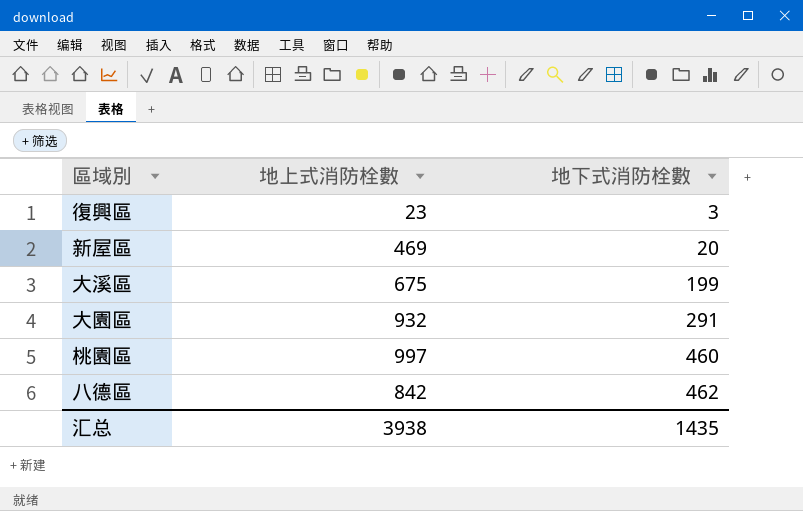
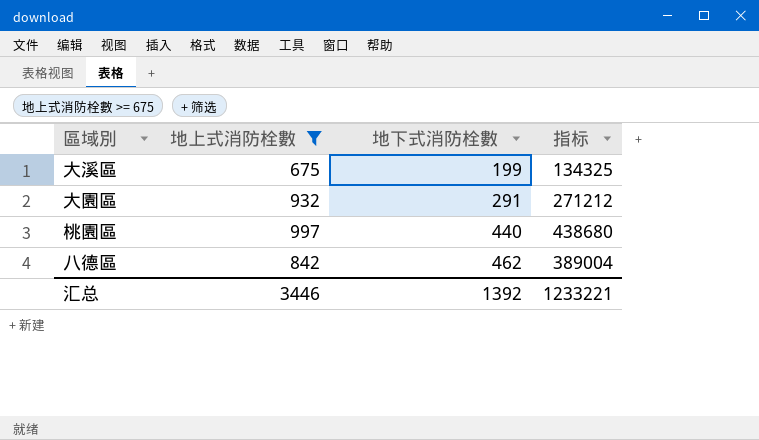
filter: none -> 地上式消防栓數 >= 675
column 指标 | formula: none -> [地上式消防栓數] * [地下式消防栓數]
桃園區 | 地下式消防栓數: 460 -> 440
汇总 | 地上式消防栓數: 3938 -> 3446
汇总 | 地下式消防栓數: 1435 -> 1392

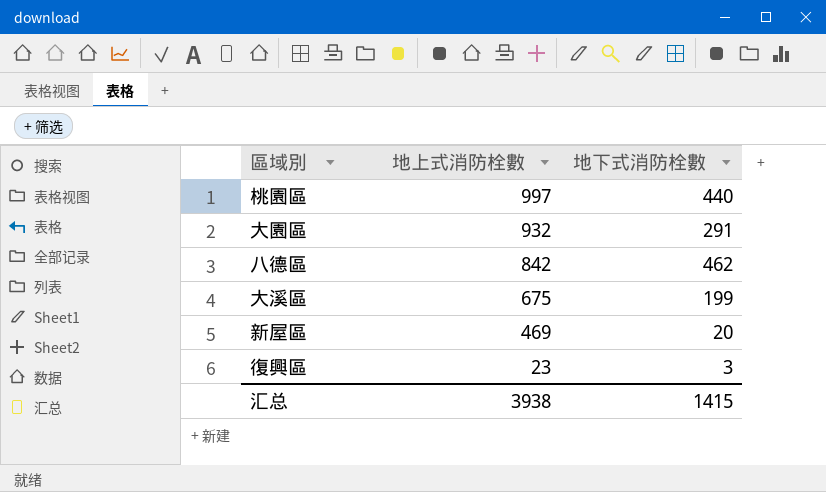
filter: 地上式消防栓數 >= 675 -> none
row order: 地下式消防栓數 ascending -> 地上式消防栓數 descending
column 指标 | formula: [地上式消防栓數] * [地下式消防栓數] -> none
汇总 | 地上式消防栓數: 3446 -> 3938
汇总 | 地下式消防栓數: 1392 -> 1415

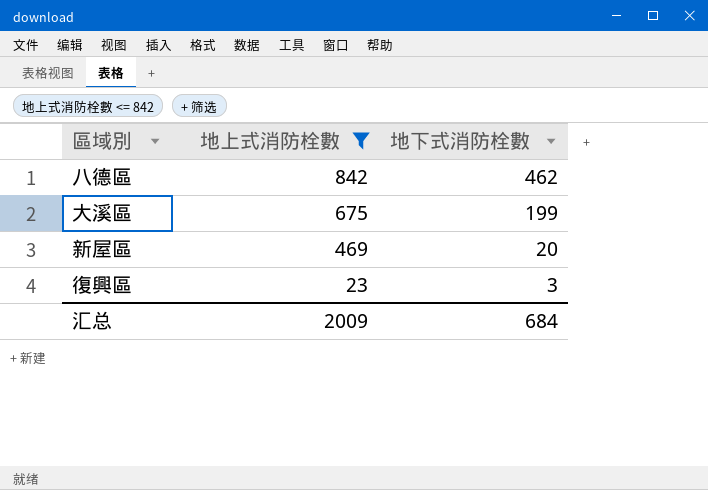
filter: none -> 地上式消防栓數 <= 842
汇总 | 地上式消防栓數: 3938 -> 2009
汇总 | 地下式消防栓數: 1415 -> 684

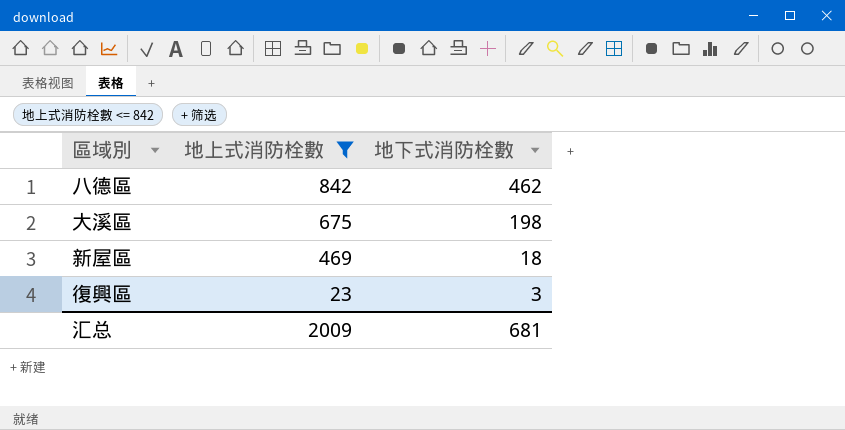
大溪區 | 地下式消防栓數: 199 -> 198
新屋區 | 地下式消防栓數: 20 -> 18
汇总 | 地下式消防栓數: 684 -> 681

